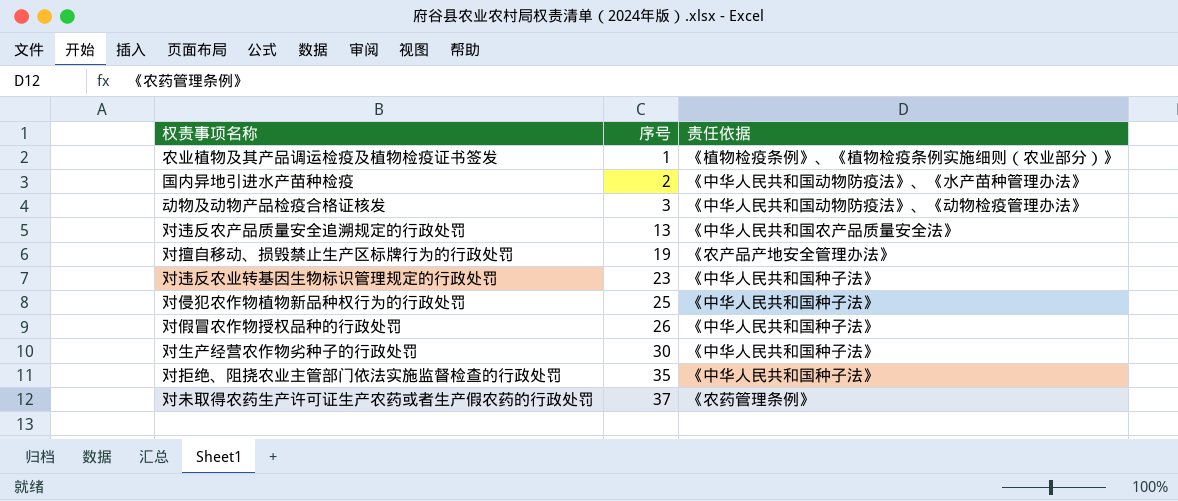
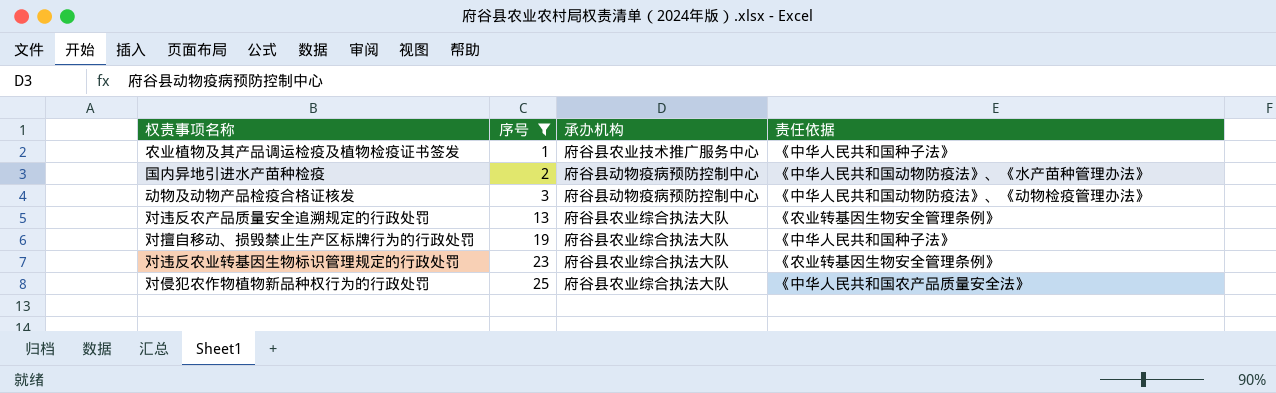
filter: none -> 序号 <= 25
column 承办机构 | position: none -> 3
农业植物及其产品调运检疫及植物检疫证书签发 | 责任依据: 《植物检疫条例》、《植物检疫条例实施细则（农业部分）》 -> 《中华人民共和国种子法》
对违反农产品质量安全追溯规定的行政处罚 | 责任依据: 《中华人民共和国农产品质量安全法》 -> 《农业转基因生物安全管理条例》
对擅自移动、损毁禁止生产区标牌行为的行政处罚 | 责任依据: 《农产品产地安全管理办法》 -> 《中华人民共和国种子法》
对违反农业转基因生物标识管理规定的行政处罚 | 责任依据: 《中华人民共和国种子法》 -> 《农业转基因生物安全管理条例》
对侵犯农作物植物新品种权行为的行政处罚 | 责任依据: 《中华人民共和国种子法》 -> 《中华人民共和国农产品质量安全法》

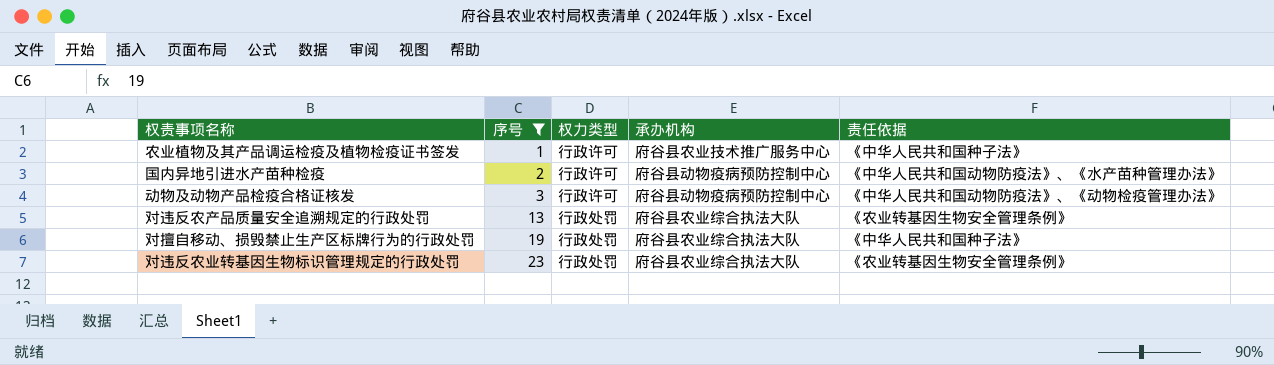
column 权力类型 | position: none -> 3
row 对侵犯农作物植物新品种权行为的行政处罚: 25 | 府谷县农业综合执法大队 | 《中华人民共和国农产品质量安全法》 -> none

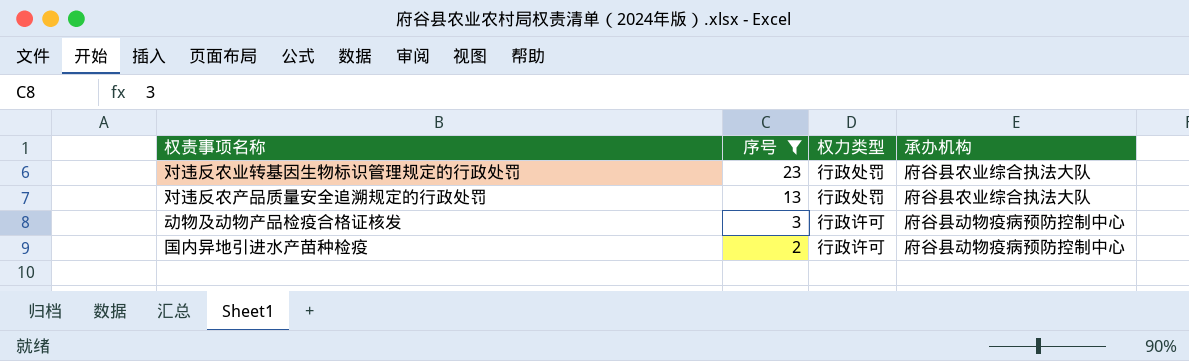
row order: 序号 ascending -> 序号 descending
column 责任依据 | position: 5 -> none
row 农业植物及其产品调运检疫及植物检疫证书签发: 1 | 行政许可 | 府谷县农业技术推广服务中心 | 《中华人民共和国种子法》 -> none
row 对擅自移动、损毁禁止生产区标牌行为的行政处罚: 19 | 行政处罚 | 府谷县农业综合执法大队 | 《中华人民共和国种子法》 -> none

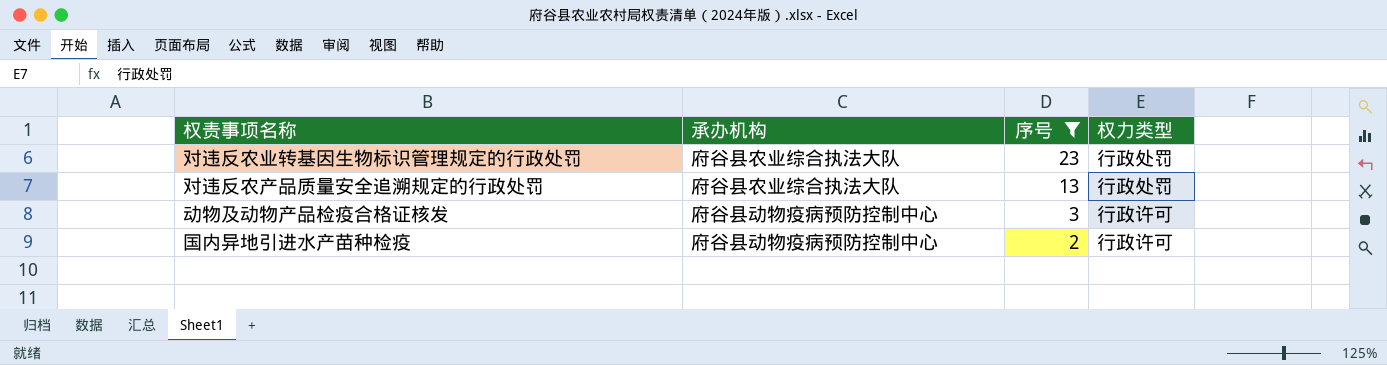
column 承办机构 | position: 4 -> 2

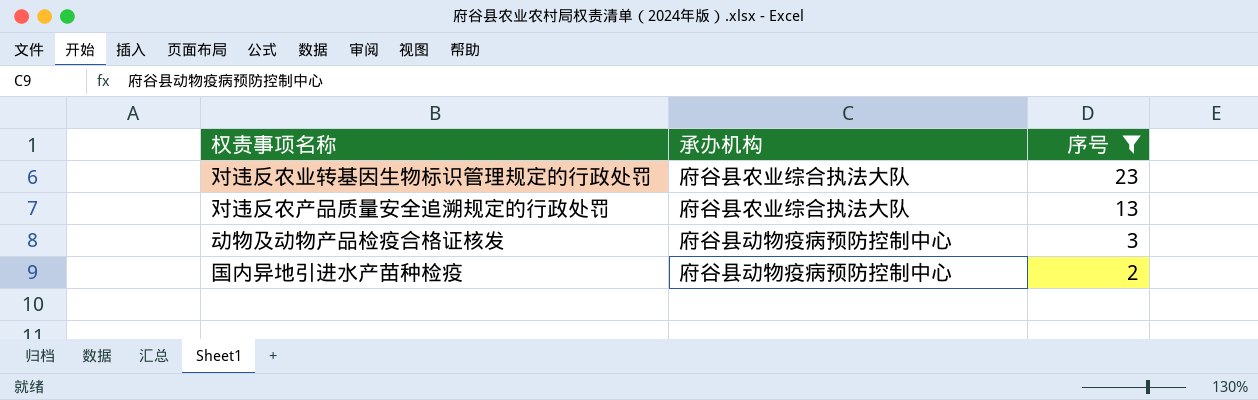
column 权力类型 | position: 4 -> none

